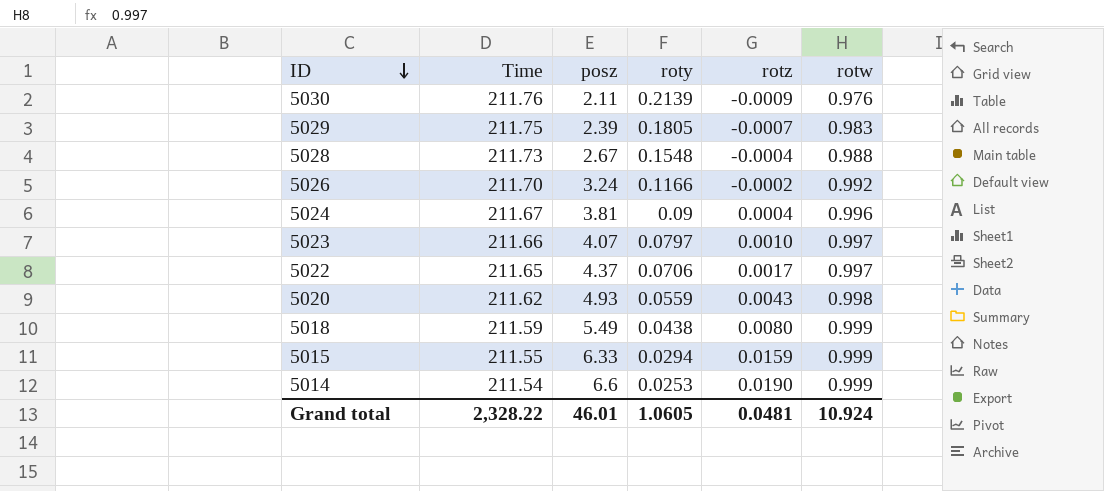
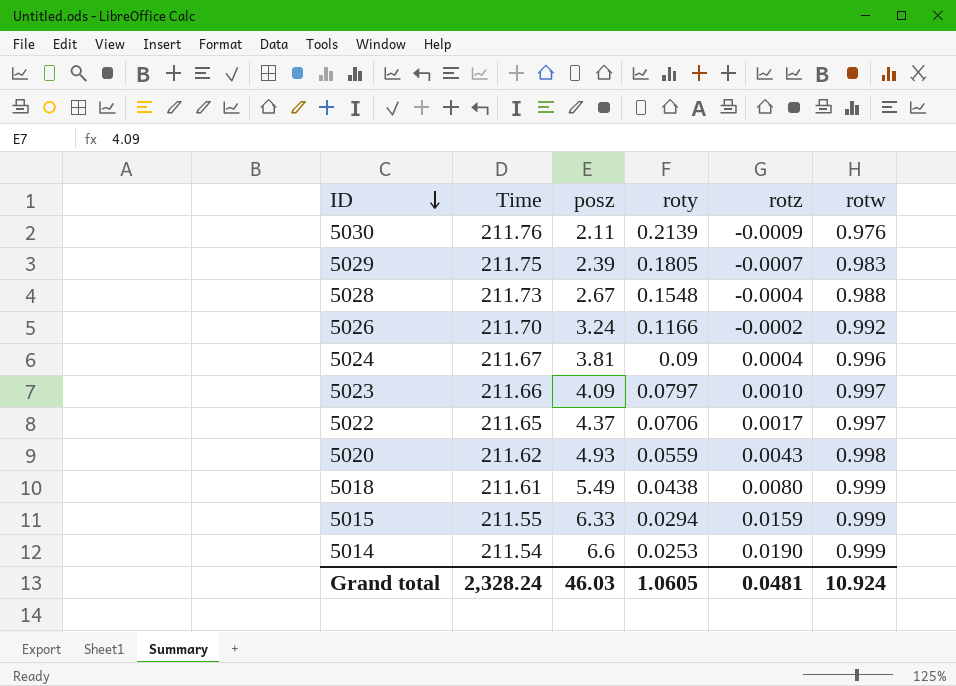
5023 | posz: 4.07 -> 4.09
5018 | Time: 211.59 -> 211.61
Grand total | Time: 2,328.22 -> 2,328.24
Grand total | posz: 46.01 -> 46.03

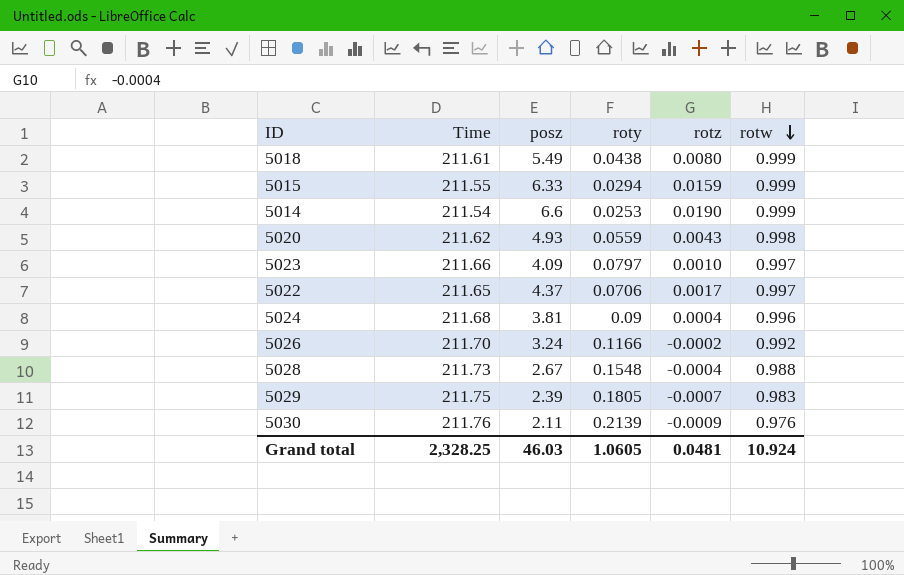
row order: ID descending -> rotw descending
5024 | Time: 211.67 -> 211.68
Grand total | Time: 2,328.24 -> 2,328.25

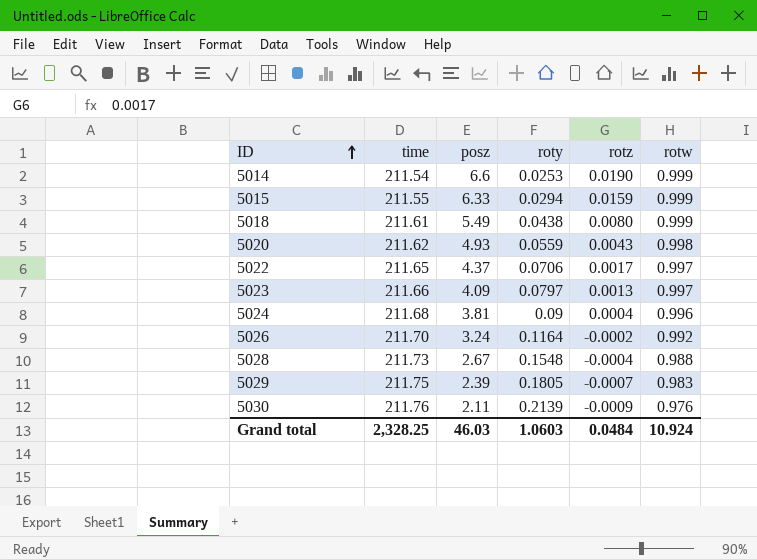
row order: rotw descending -> ID ascending
column name: Time -> time
5023 | rotz: 0.0010 -> 0.0013
5026 | roty: 0.1166 -> 0.1164
Grand total | roty: 1.0605 -> 1.0603
Grand total | rotz: 0.0481 -> 0.0484

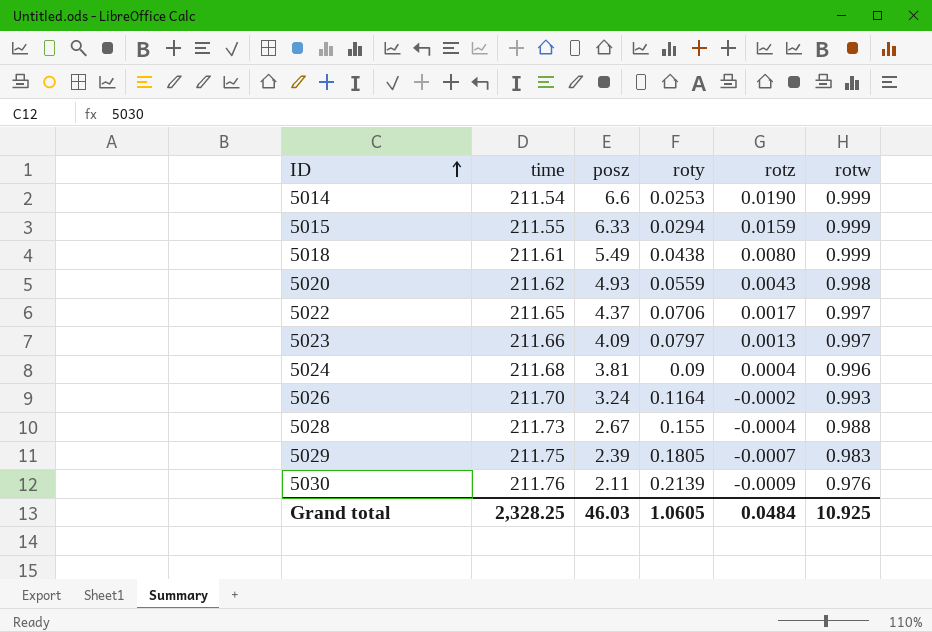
5026 | rotw: 0.992 -> 0.993
5028 | roty: 0.1548 -> 0.155
Grand total | roty: 1.0603 -> 1.0605
Grand total | rotw: 10.924 -> 10.925

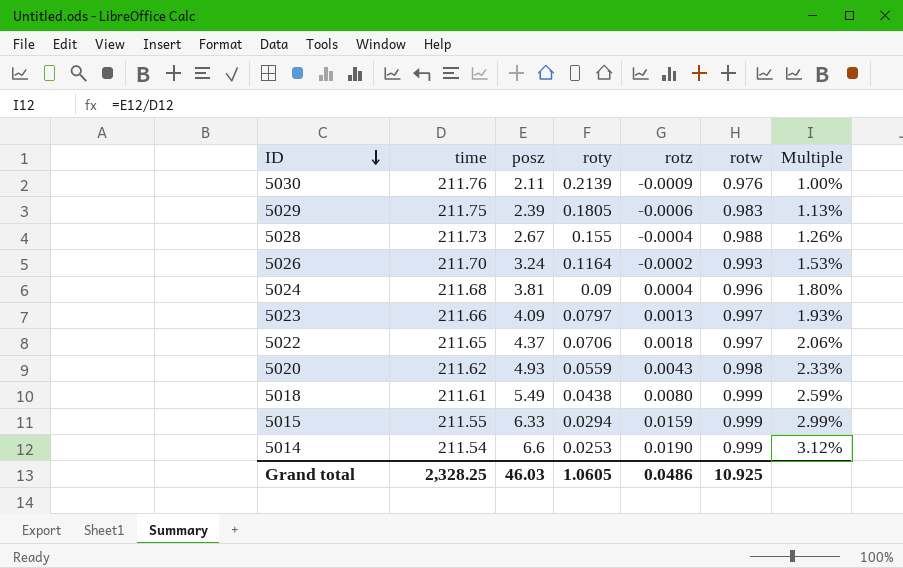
row order: ID ascending -> ID descending
column Multiple | formula: none -> [posz] / [time]
5029 | rotz: -0.0007 -> -0.0006
5022 | rotz: 0.0017 -> 0.0018
Grand total | rotz: 0.0484 -> 0.0486

